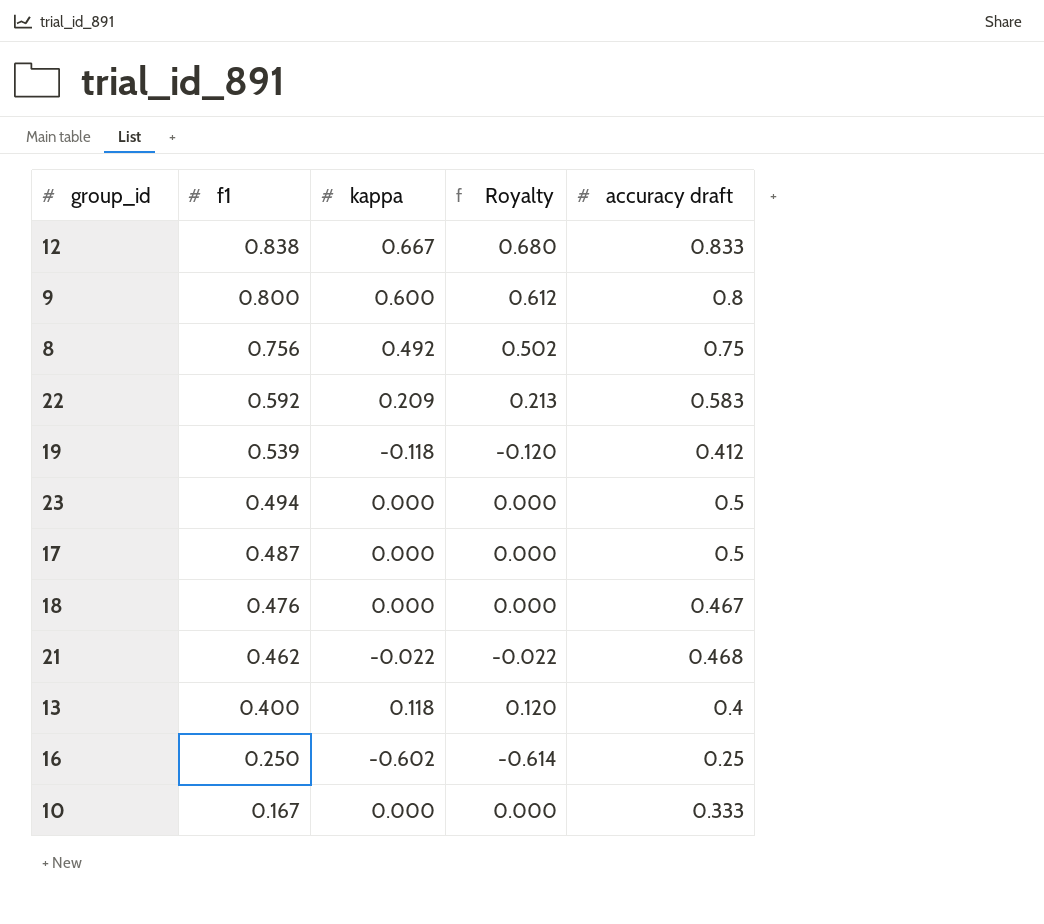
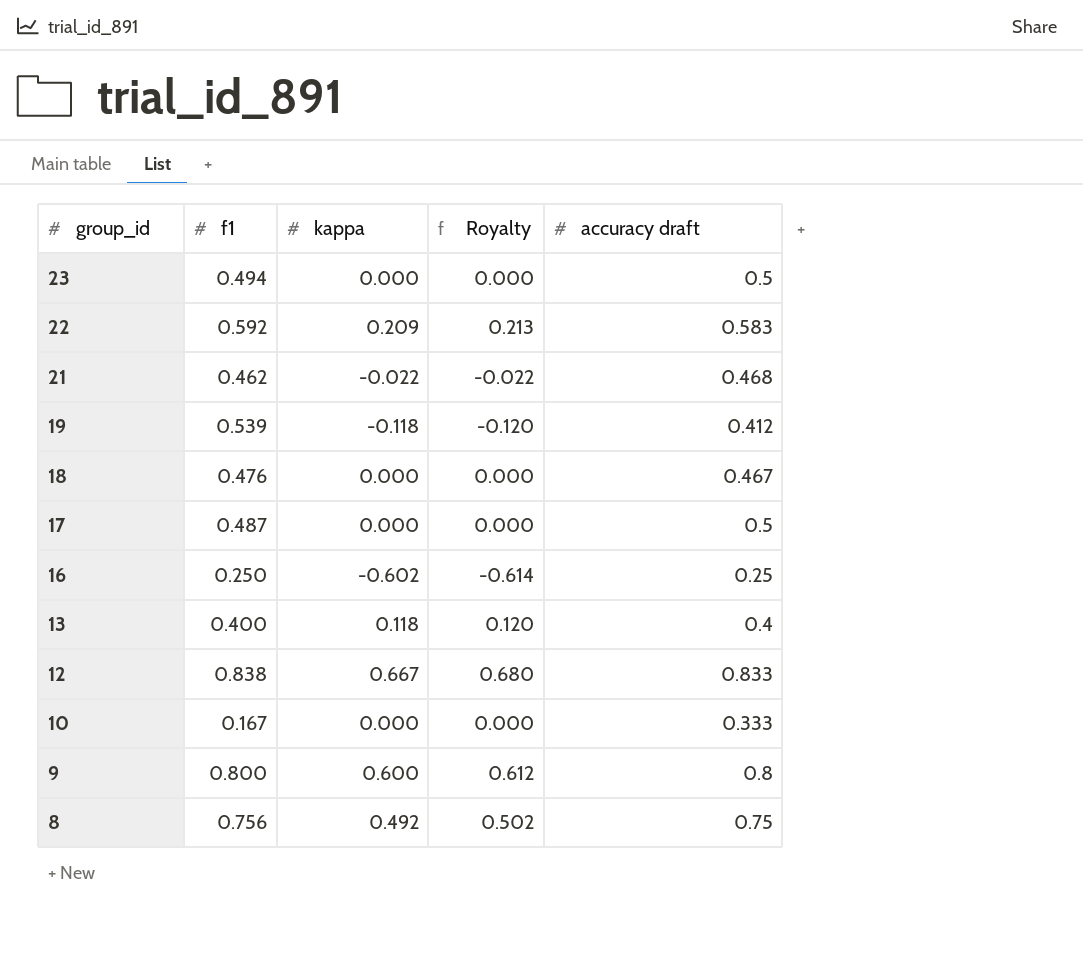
row order: f1 descending -> group_id descending

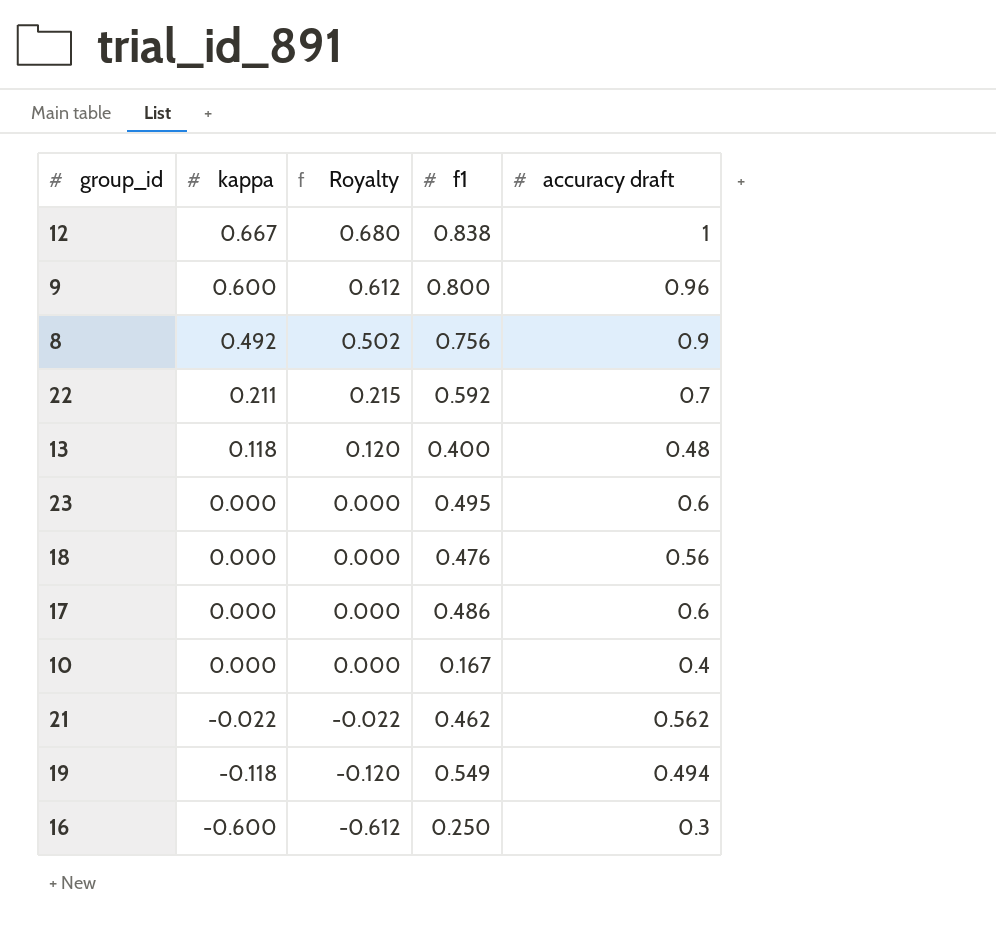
row order: group_id descending -> kappa descending
column f1 | position: 2 -> 4
12 | accuracy draft: 0.833 -> 1
9 | accuracy draft: 0.8 -> 0.96
8 | accuracy draft: 0.75 -> 0.9
22 | kappa: 0.209 -> 0.211
22 | Royalty: 0.213 -> 0.215
22 | accuracy draft: 0.583 -> 0.7
13 | accuracy draft: 0.4 -> 0.48
23 | f1: 0.494 -> 0.495
23 | accuracy draft: 0.5 -> 0.6
18 | accuracy draft: 0.467 -> 0.56
17 | f1: 0.487 -> 0.486
17 | accuracy draft: 0.5 -> 0.6
10 | accuracy draft: 0.333 -> 0.4
21 | accuracy draft: 0.468 -> 0.562
19 | f1: 0.539 -> 0.549
19 | accuracy draft: 0.412 -> 0.494
16 | kappa: -0.602 -> -0.600
16 | Royalty: -0.614 -> -0.612
16 | accuracy draft: 0.25 -> 0.3

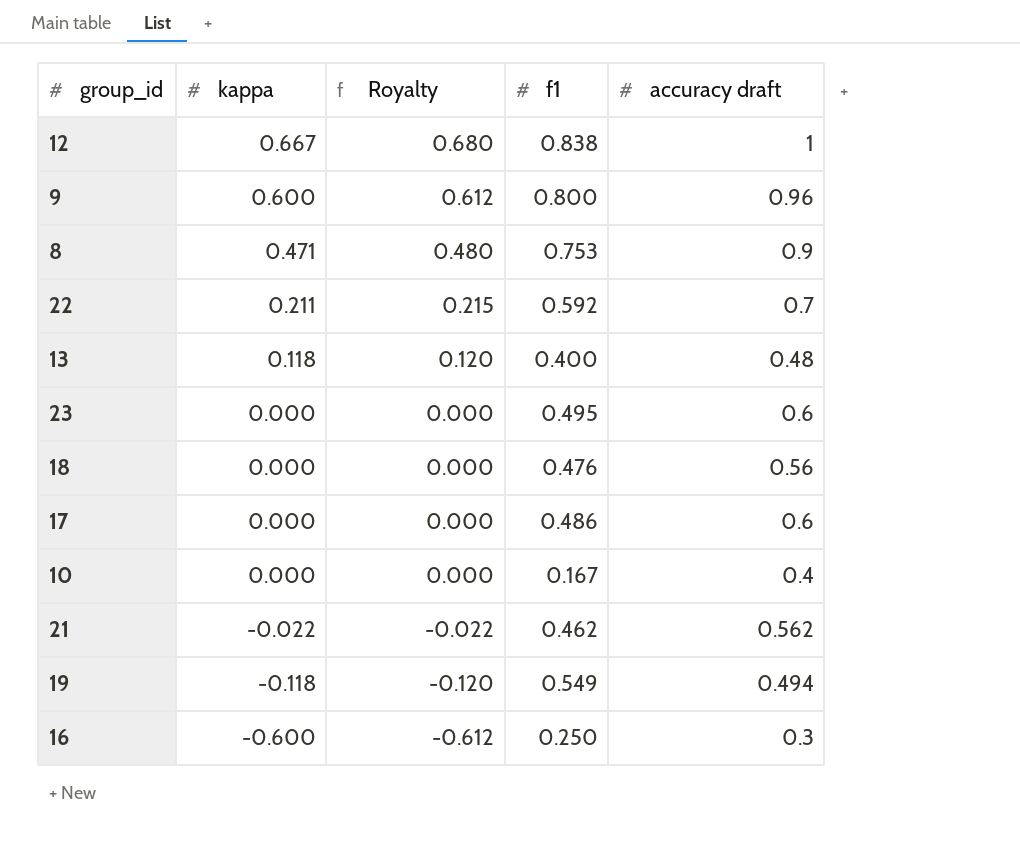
8 | kappa: 0.492 -> 0.471
8 | Royalty: 0.502 -> 0.480
8 | f1: 0.756 -> 0.753

